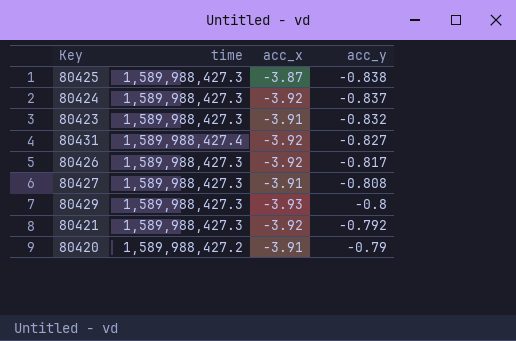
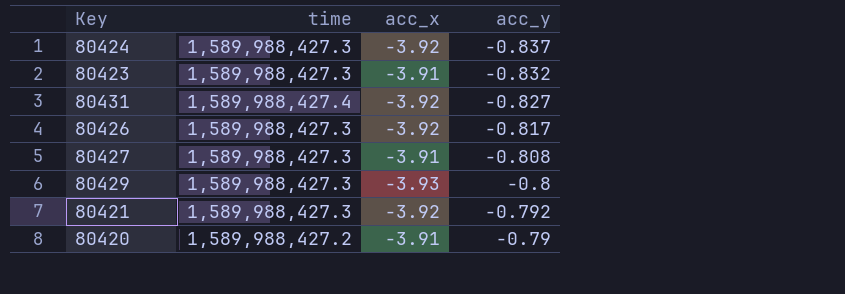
row 80425: 1,589,988,427.3 | -3.87 | -0.838 -> none

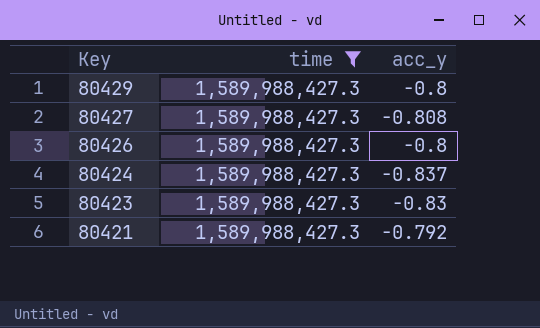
filter: none -> time = 1,589,988,427.3
row order: acc_y ascending -> Key descending
column acc_x | position: 3 -> none
80426 | acc_y: -0.817 -> -0.8
80423 | acc_y: -0.832 -> -0.83

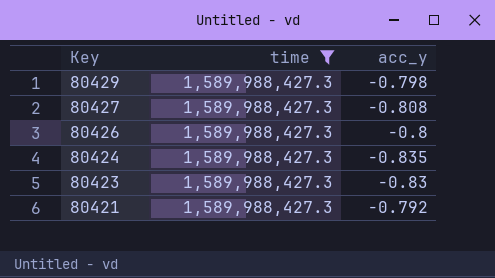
80429 | acc_y: -0.8 -> -0.798
80424 | acc_y: -0.837 -> -0.835

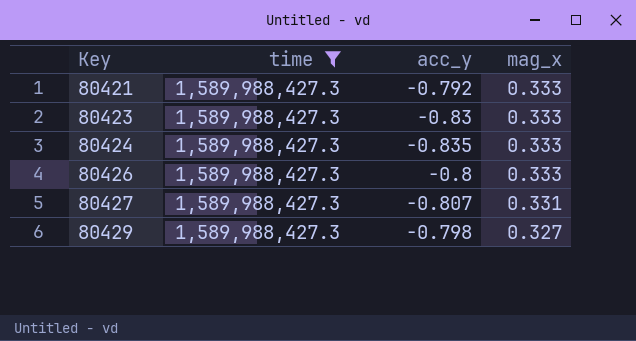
row order: Key descending -> Key ascending
column mag_x | position: none -> 4
80427 | acc_y: -0.808 -> -0.807

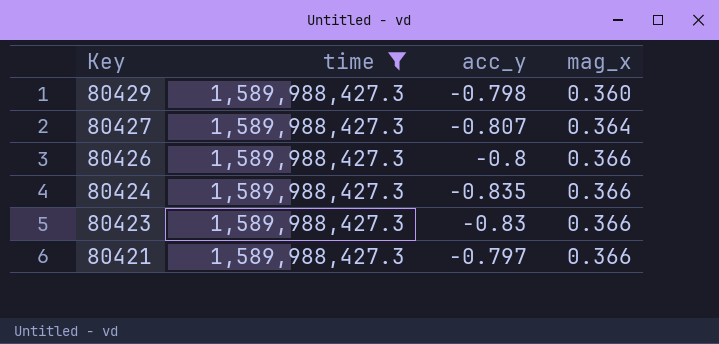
row order: Key ascending -> Key descending
80429 | mag_x: 0.327 -> 0.360
80427 | mag_x: 0.331 -> 0.364
80426 | mag_x: 0.333 -> 0.366
80424 | mag_x: 0.333 -> 0.366
80423 | mag_x: 0.333 -> 0.366
80421 | acc_y: -0.792 -> -0.797
80421 | mag_x: 0.333 -> 0.366

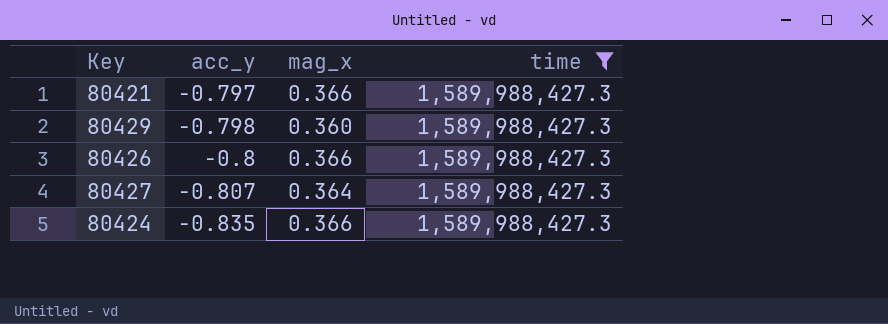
row order: Key descending -> acc_y descending
column time | position: 2 -> 4
row 80423: 1,589,988,427.3 | -0.83 | 0.366 -> none

